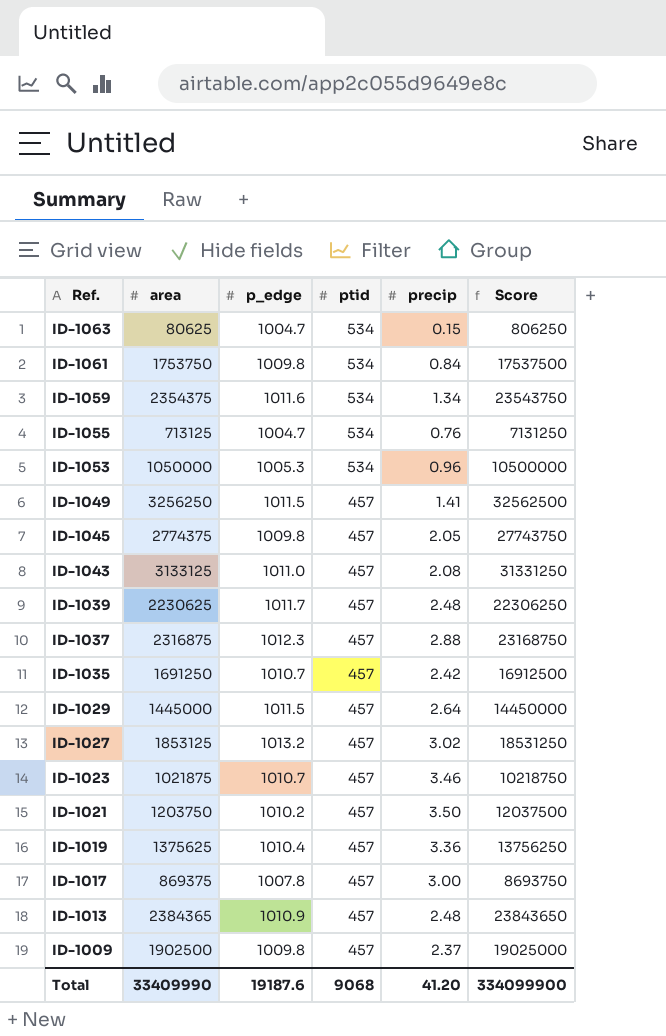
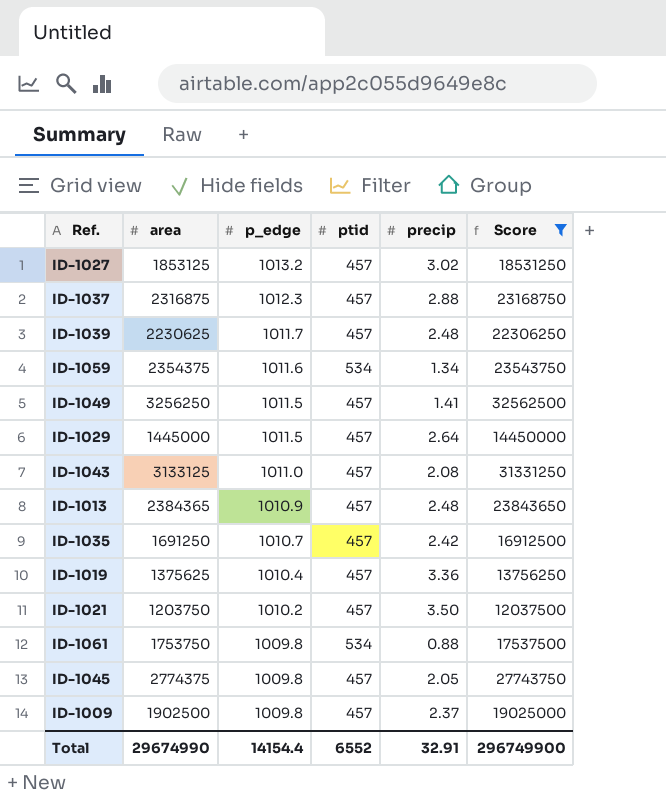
filter: none -> Score >= 12037500
row order: Ref. descending -> p_edge descending
ID-1061 | precip: 0.84 -> 0.88
Total | area: 33409990 -> 29674990
Total | p_edge: 19187.6 -> 14154.4
Total | ptid: 9068 -> 6552
Total | precip: 41.20 -> 32.91
Total | Score: 334099900 -> 296749900

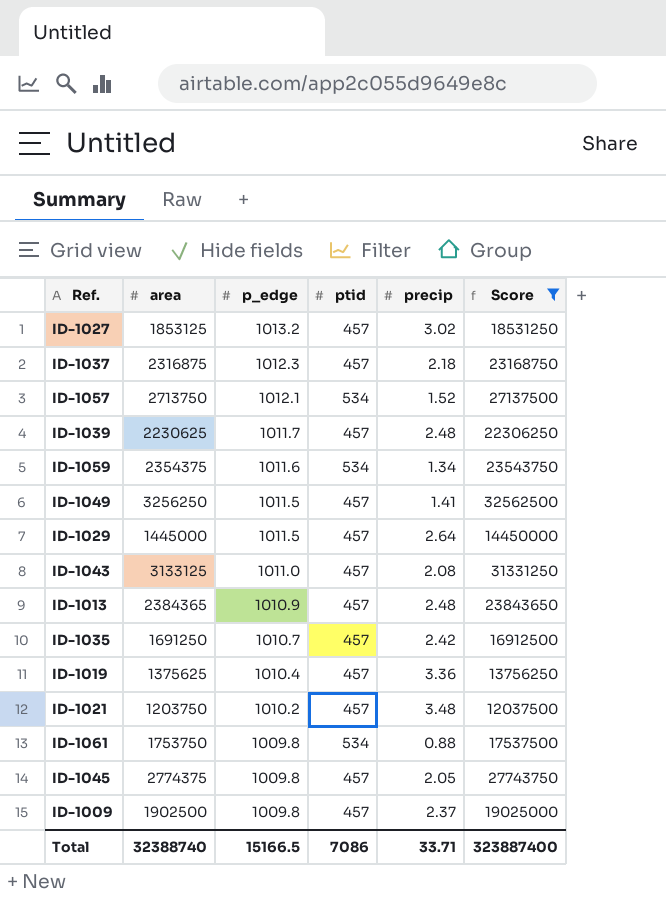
ID-1037 | precip: 2.88 -> 2.18
row ID-1057: none -> 2713750 | 1012.1 | 534 | 1.52 | 27137500
ID-1021 | precip: 3.50 -> 3.48
Total | area: 29674990 -> 32388740
Total | p_edge: 14154.4 -> 15166.5
Total | ptid: 6552 -> 7086
Total | precip: 32.91 -> 33.71
Total | Score: 296749900 -> 323887400

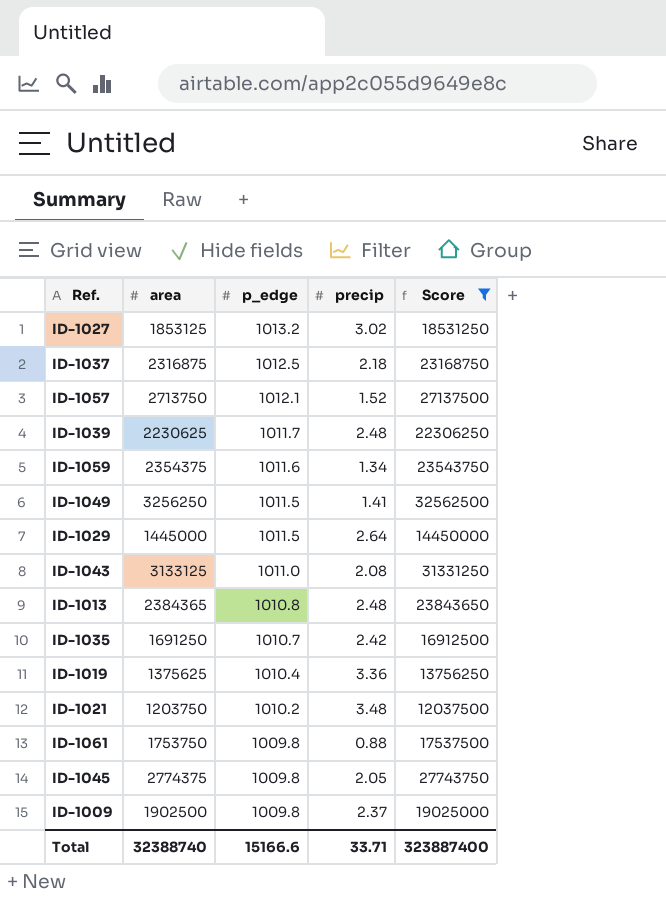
column ptid | position: 4 -> none
ID-1037 | p_edge: 1012.3 -> 1012.5
ID-1013 | p_edge: 1010.9 -> 1010.8
Total | p_edge: 15166.5 -> 15166.6

